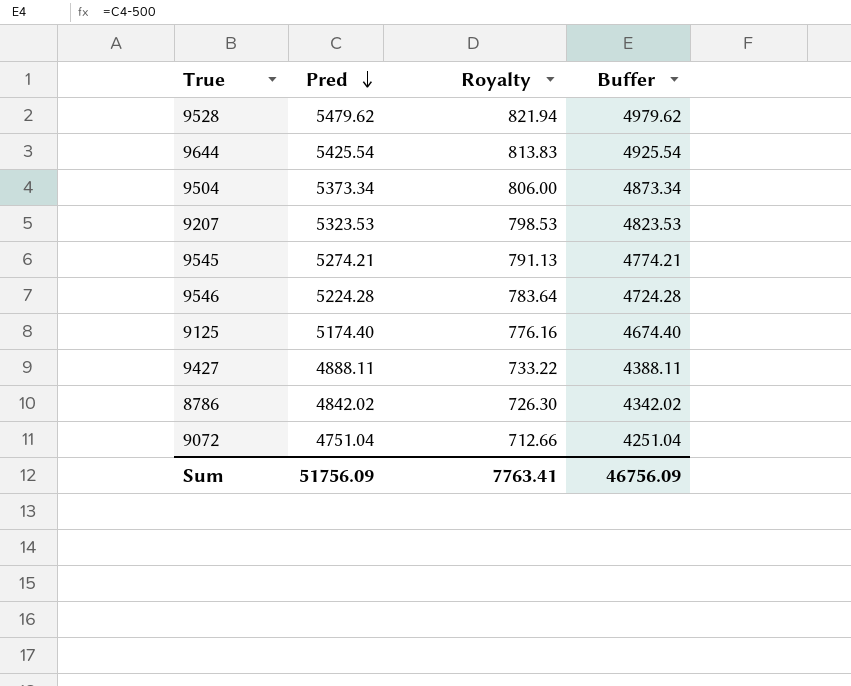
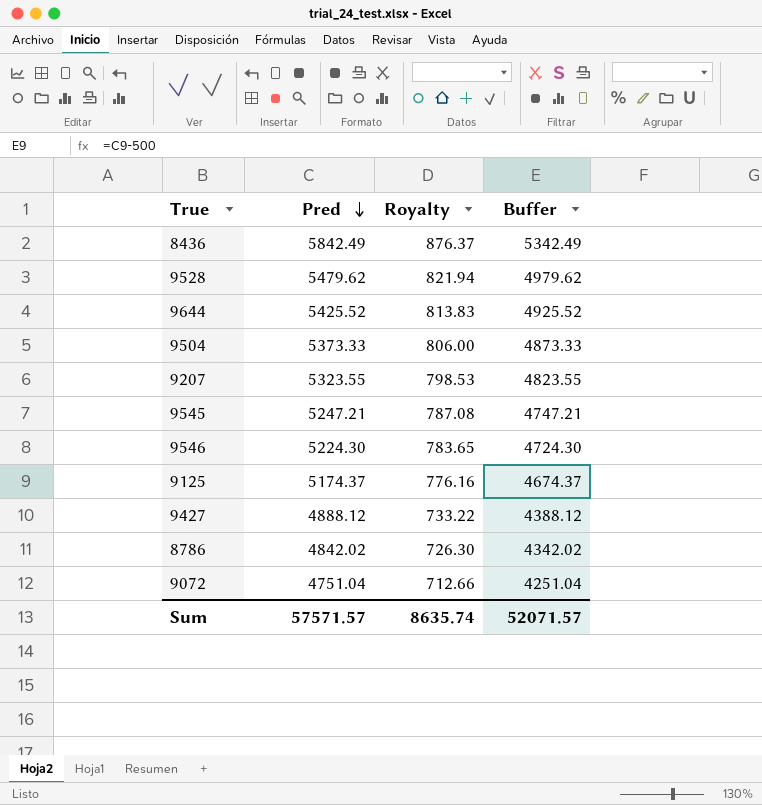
row 8436: none -> 5842.49 | 876.37 | 5342.49
9644 | Pred: 5425.54 -> 5425.52
9644 | Buffer: 4925.54 -> 4925.52
9504 | Pred: 5373.34 -> 5373.33
9504 | Buffer: 4873.34 -> 4873.33
9207 | Pred: 5323.53 -> 5323.55
9207 | Buffer: 4823.53 -> 4823.55
9545 | Pred: 5274.21 -> 5247.21
9545 | Royalty: 791.13 -> 787.08
9545 | Buffer: 4774.21 -> 4747.21
9546 | Pred: 5224.28 -> 5224.30
9546 | Royalty: 783.64 -> 783.65
9546 | Buffer: 4724.28 -> 4724.30
9125 | Pred: 5174.40 -> 5174.37
9125 | Buffer: 4674.40 -> 4674.37
9427 | Pred: 4888.11 -> 4888.12
9427 | Buffer: 4388.11 -> 4388.12
Sum | Pred: 51756.09 -> 57571.57
Sum | Royalty: 7763.41 -> 8635.74
Sum | Buffer: 46756.09 -> 52071.57

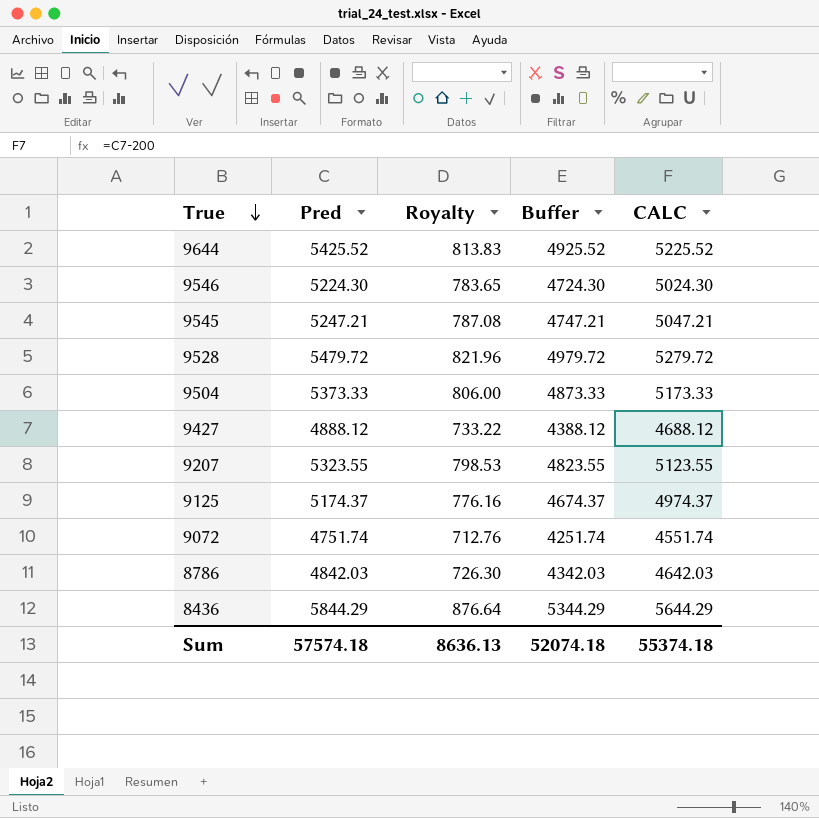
row order: Pred descending -> True descending
column CALC | formula: none -> [Pred] - 200
9528 | Pred: 5479.62 -> 5479.72
9528 | Royalty: 821.94 -> 821.96
9528 | Buffer: 4979.62 -> 4979.72
9072 | Pred: 4751.04 -> 4751.74
9072 | Royalty: 712.66 -> 712.76
9072 | Buffer: 4251.04 -> 4251.74
8786 | Pred: 4842.02 -> 4842.03
8786 | Buffer: 4342.02 -> 4342.03
8436 | Pred: 5842.49 -> 5844.29
8436 | Royalty: 876.37 -> 876.64
8436 | Buffer: 5342.49 -> 5344.29
Sum | Pred: 57571.57 -> 57574.18
Sum | Royalty: 8635.74 -> 8636.13
Sum | Buffer: 52071.57 -> 52074.18

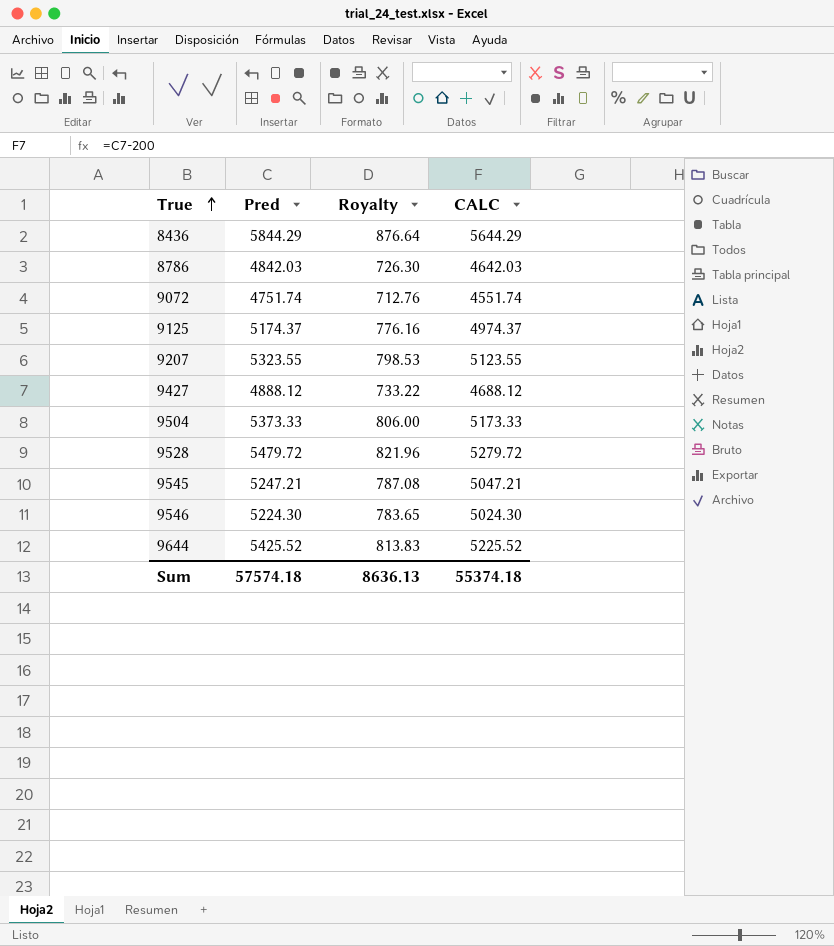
row order: True descending -> True ascending
column Buffer | formula: [Pred] - 500 -> none

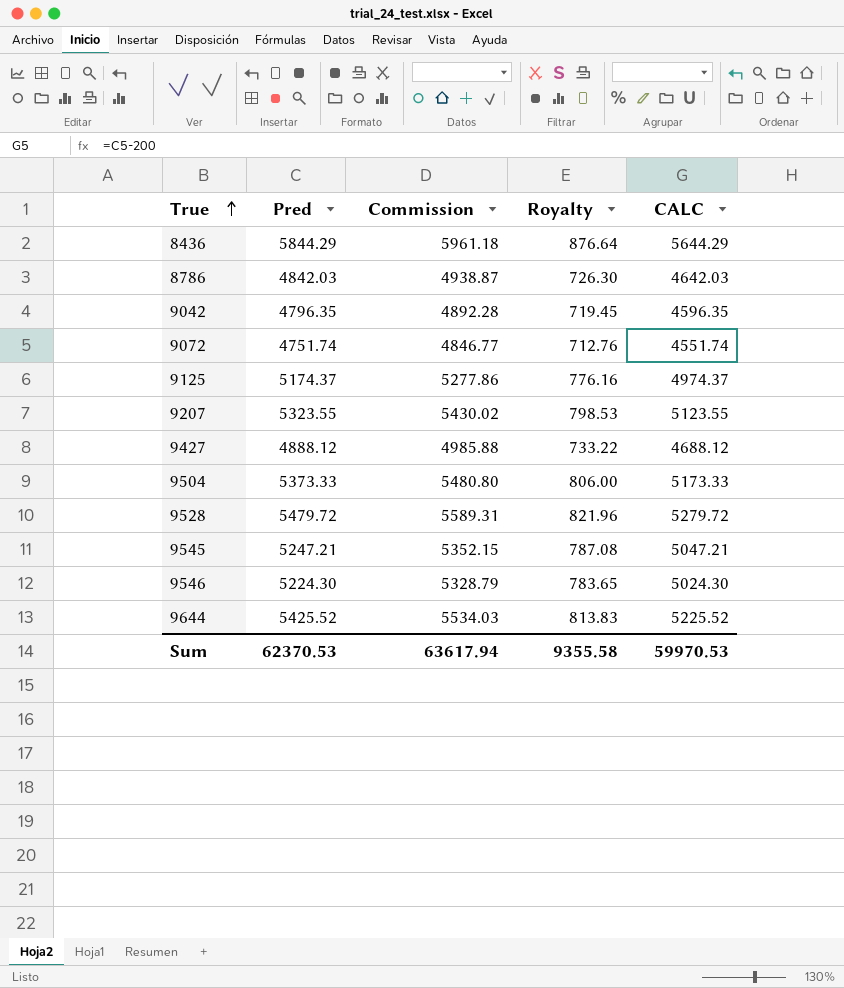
column Commission | formula: none -> [Pred] * 1.02
row 9042: none -> 4796.35 | 4892.28 | 719.45 | 4596.35
Sum | Pred: 57574.18 -> 62370.53
Sum | Royalty: 8636.13 -> 9355.58
Sum | CALC: 55374.18 -> 59970.53

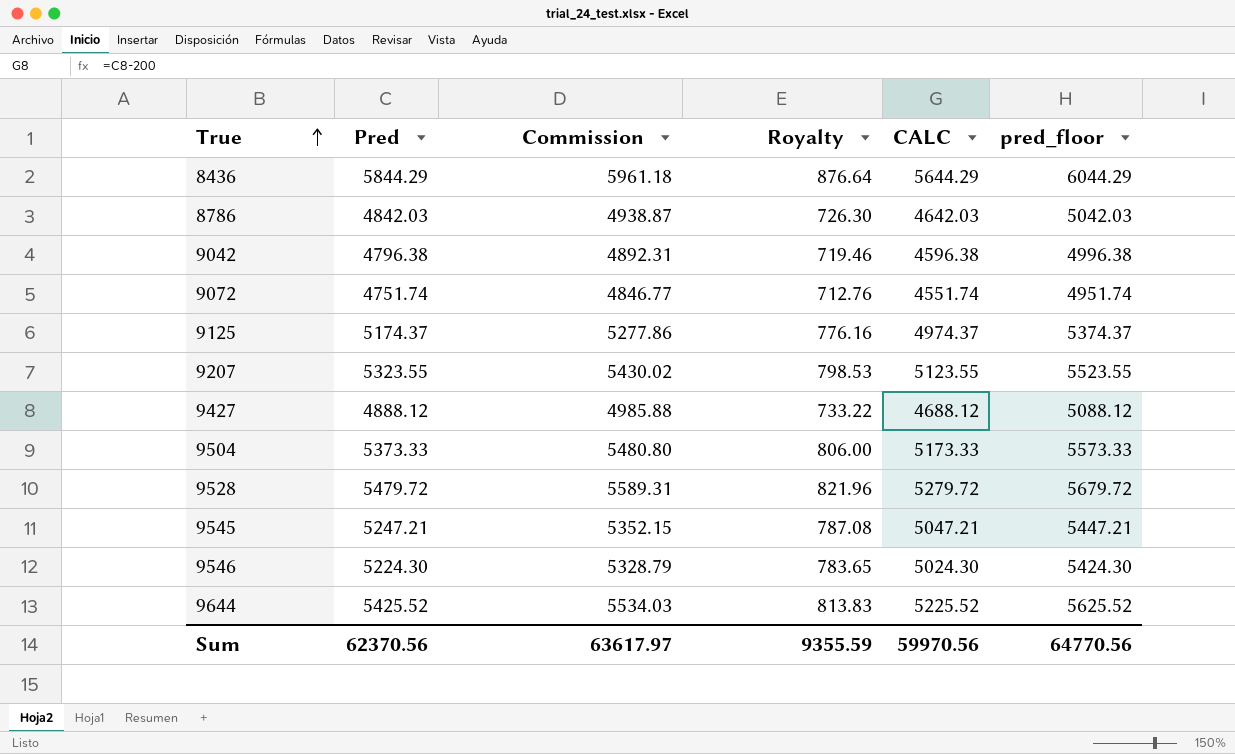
column pred_floor | formula: none -> [Pred] + 200
9042 | Pred: 4796.35 -> 4796.38
9042 | Commission: 4892.28 -> 4892.31
9042 | Royalty: 719.45 -> 719.46
9042 | CALC: 4596.35 -> 4596.38
Sum | Pred: 62370.53 -> 62370.56
Sum | Commission: 63617.94 -> 63617.97
Sum | Royalty: 9355.58 -> 9355.59
Sum | CALC: 59970.53 -> 59970.56

